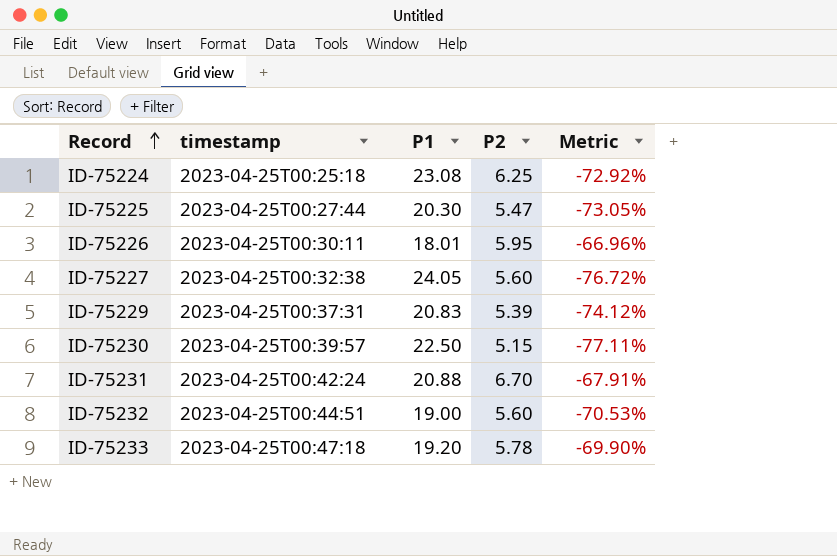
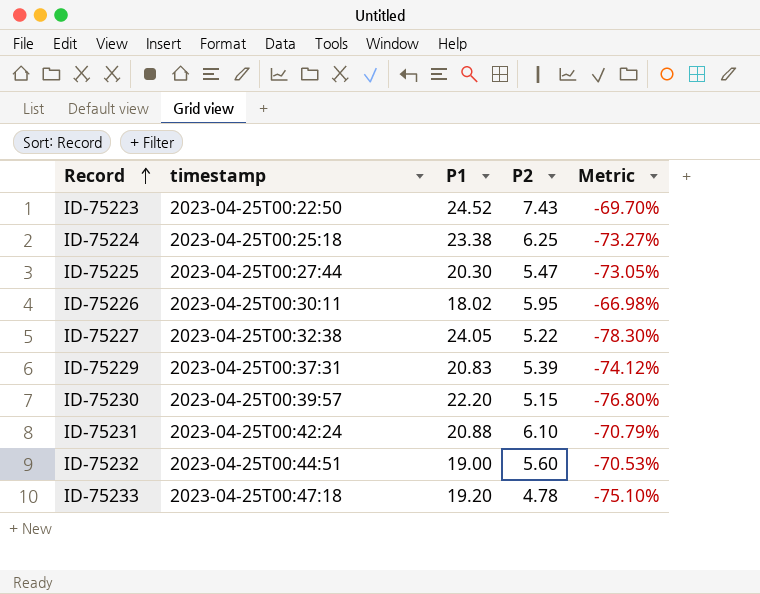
row ID-75223: none -> 2023-04-25T00:22:50 | 24.52 | 7.43 | -69.70%
ID-75224 | P1: 23.08 -> 23.38
ID-75224 | Metric: -72.92% -> -73.27%
ID-75226 | P1: 18.01 -> 18.02
ID-75226 | Metric: -66.96% -> -66.98%
ID-75227 | P2: 5.60 -> 5.22
ID-75227 | Metric: -76.72% -> -78.30%
ID-75230 | P1: 22.50 -> 22.20
ID-75230 | Metric: -77.11% -> -76.80%
ID-75231 | P2: 6.70 -> 6.10
ID-75231 | Metric: -67.91% -> -70.79%
ID-75233 | P2: 5.78 -> 4.78
ID-75233 | Metric: -69.90% -> -75.10%

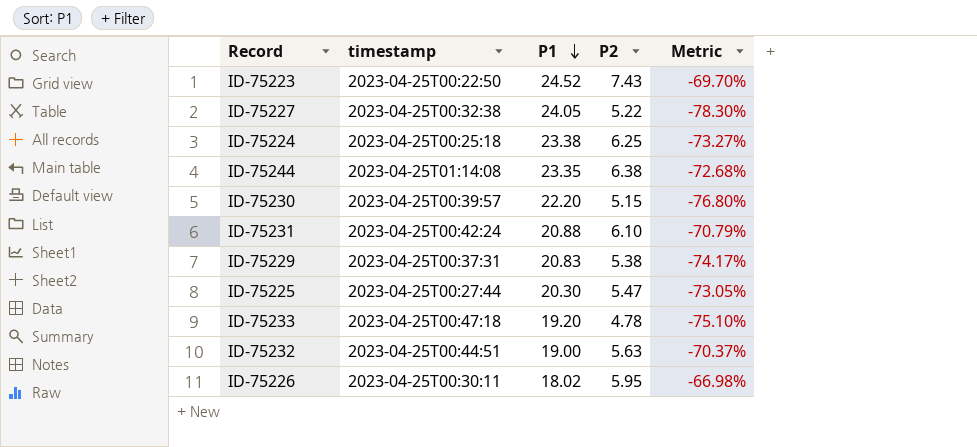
row order: Record ascending -> P1 descending
row ID-75244: none -> 2023-04-25T01:14:08 | 23.35 | 6.38 | -72.68%
ID-75229 | P2: 5.39 -> 5.38
ID-75229 | Metric: -74.12% -> -74.17%
ID-75232 | P2: 5.60 -> 5.63
ID-75232 | Metric: -70.53% -> -70.37%

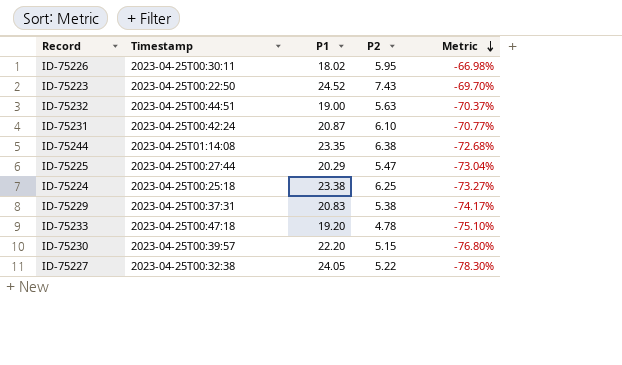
row order: P1 descending -> Metric descending
column name: timestamp -> Timestamp
ID-75231 | P1: 20.88 -> 20.87
ID-75231 | Metric: -70.79% -> -70.77%
ID-75225 | P1: 20.30 -> 20.29
ID-75225 | Metric: -73.05% -> -73.04%

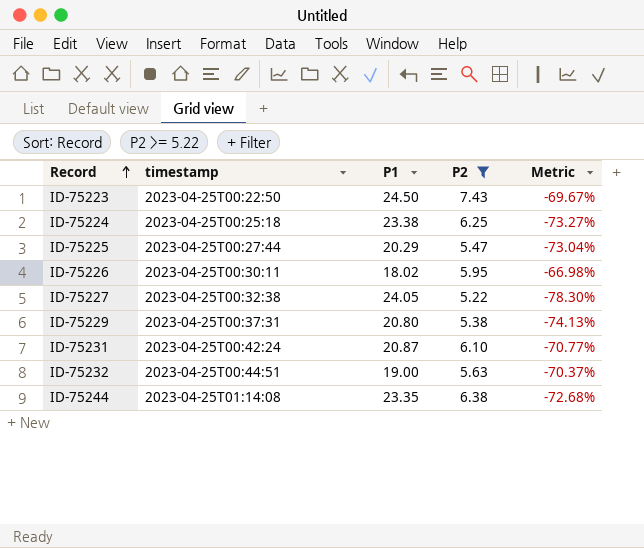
filter: none -> P2 >= 5.22
row order: Metric descending -> Record ascending
column name: Timestamp -> timestamp
ID-75223 | P1: 24.52 -> 24.50
ID-75223 | Metric: -69.70% -> -69.67%
ID-75229 | P1: 20.83 -> 20.80
ID-75229 | Metric: -74.17% -> -74.13%

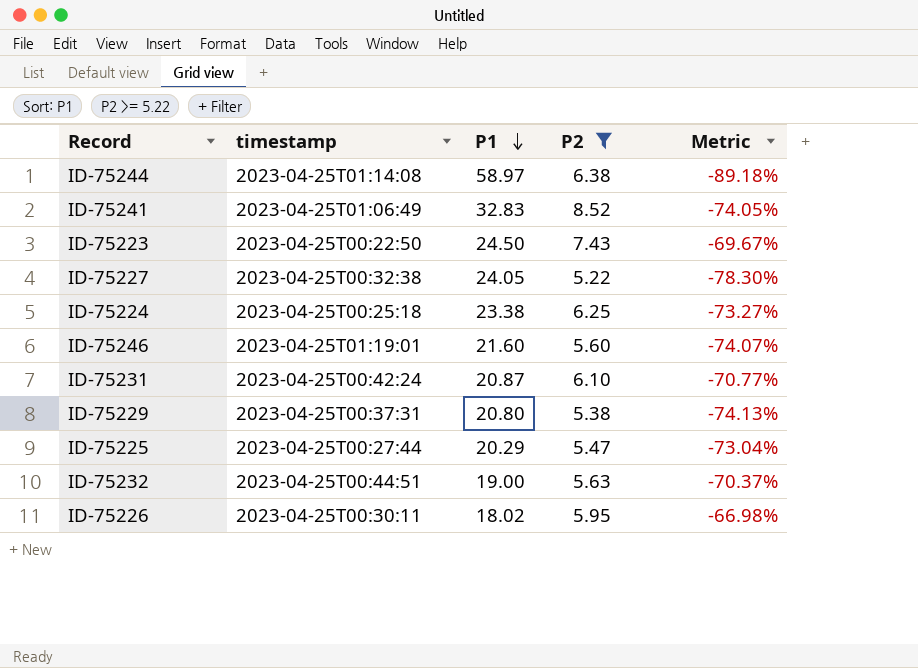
row order: Record ascending -> P1 descending
ID-75244 | P1: 23.35 -> 58.97
ID-75244 | Metric: -72.68% -> -89.18%
row ID-75241: none -> 2023-04-25T01:06:49 | 32.83 | 8.52 | -74.05%
row ID-75246: none -> 2023-04-25T01:19:01 | 21.60 | 5.60 | -74.07%

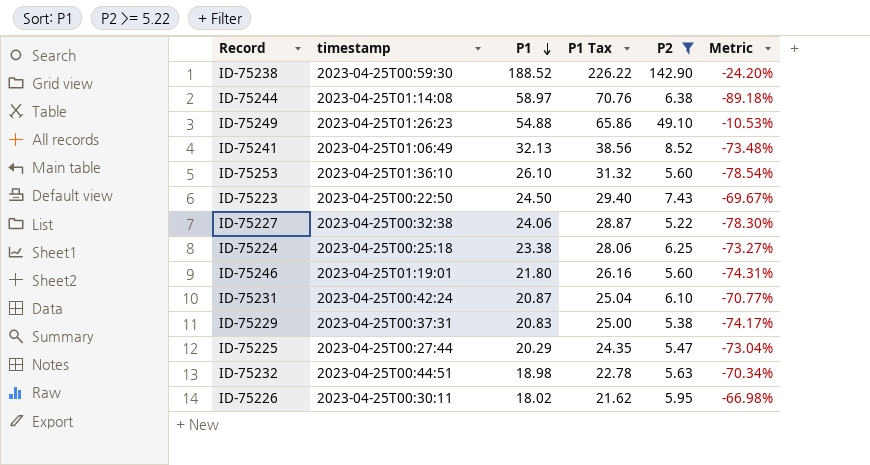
column P1 Tax | formula: none -> [P1] * 1.2
row ID-75238: none -> 2023-04-25T00:59:30 | 188.52 | 226.22 | 142.90 | -24.20%
row ID-75249: none -> 2023-04-25T01:26:23 | 54.88 | 65.86 | 49.10 | -10.53%
ID-75241 | P1: 32.83 -> 32.13
ID-75241 | Metric: -74.05% -> -73.48%
row ID-75253: none -> 2023-04-25T01:36:10 | 26.10 | 31.32 | 5.60 | -78.54%
ID-75227 | P1: 24.05 -> 24.06
ID-75246 | P1: 21.60 -> 21.80
ID-75246 | Metric: -74.07% -> -74.31%
ID-75229 | P1: 20.80 -> 20.83
ID-75229 | Metric: -74.13% -> -74.17%
ID-75232 | P1: 19.00 -> 18.98
ID-75232 | Metric: -70.37% -> -70.34%

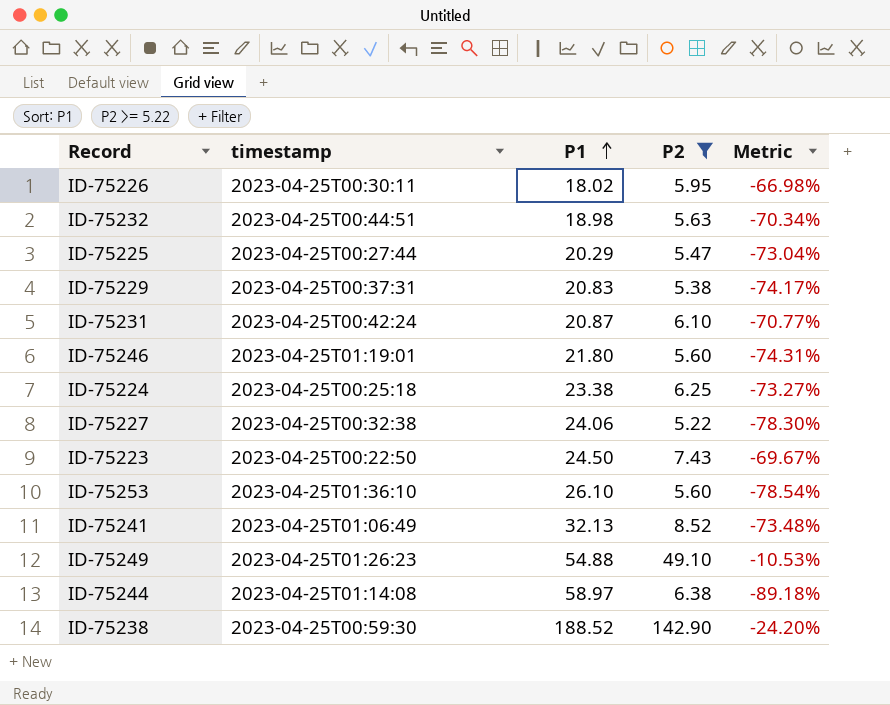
row order: P1 descending -> P1 ascending
column P1 Tax | formula: [P1] * 1.2 -> none

